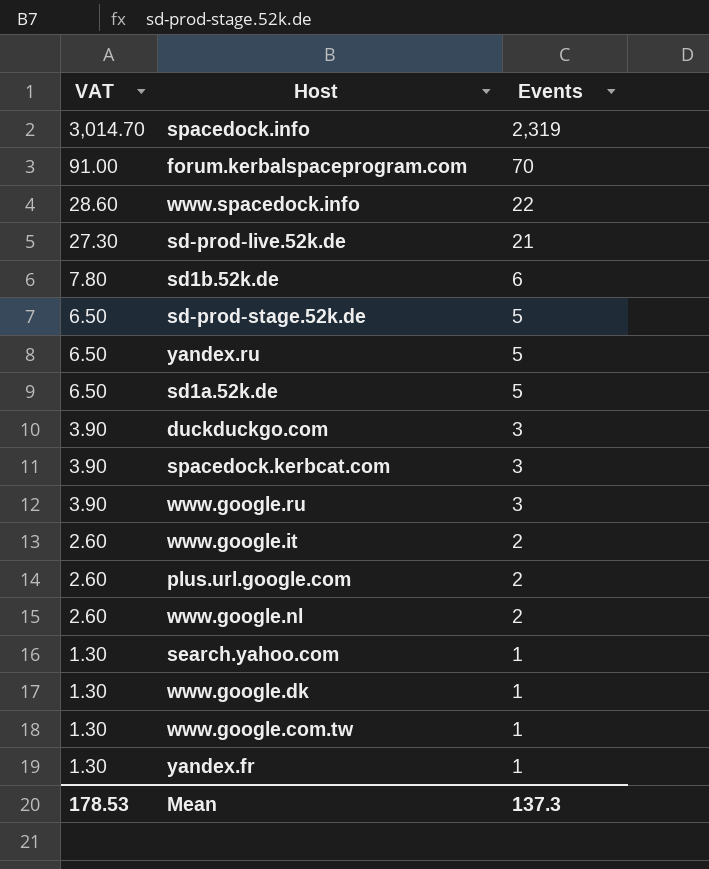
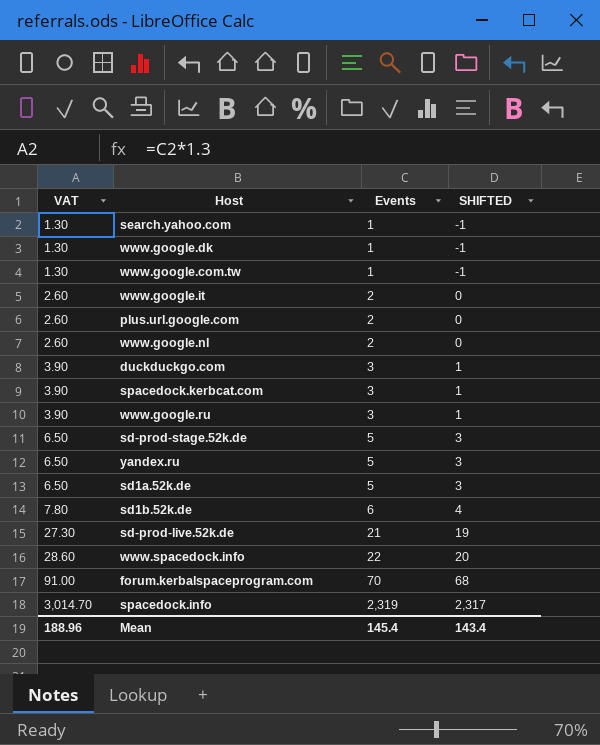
row order: VAT descending -> VAT ascending
column SHIFTED | formula: none -> [Events] - 2
row yandex.fr: 1.30 | 1 -> none
Mean | VAT: 178.53 -> 188.96
Mean | Events: 137.3 -> 145.4

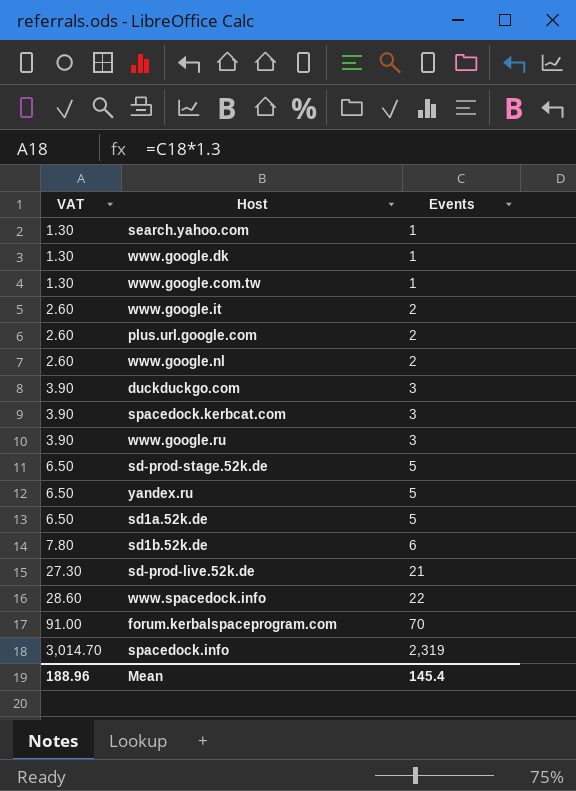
column SHIFTED | formula: [Events] - 2 -> none

